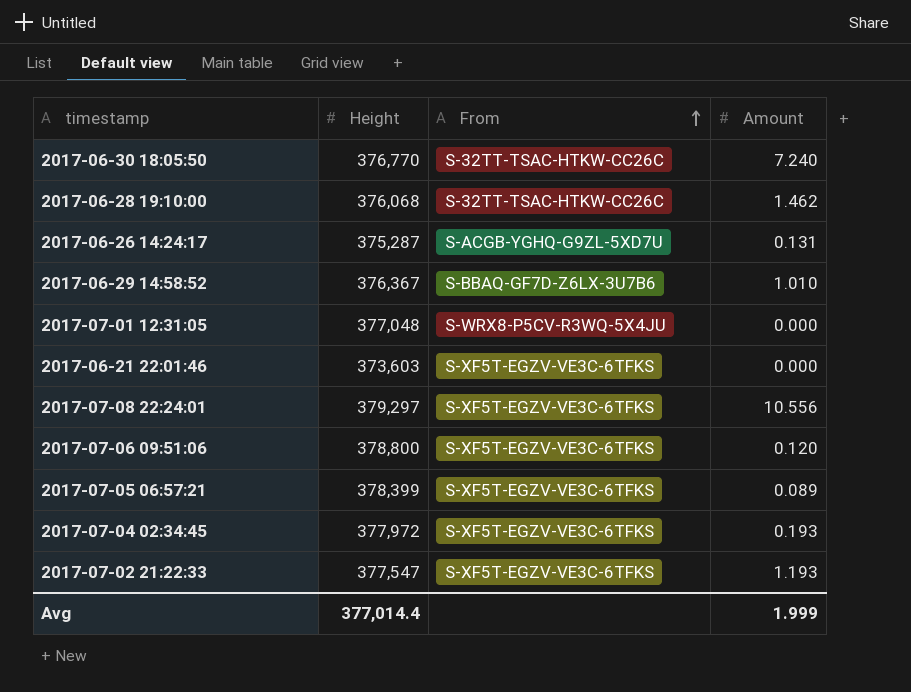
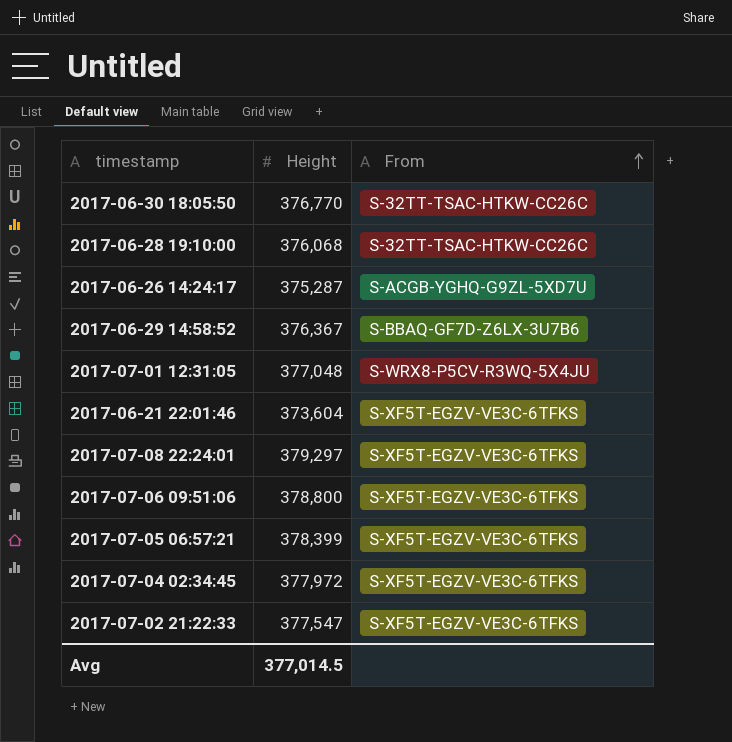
column Amount | position: 4 -> none
2017-06-21 22:01:46 | Height: 373,603 -> 373,604
Avg | Height: 377,014.4 -> 377,014.5

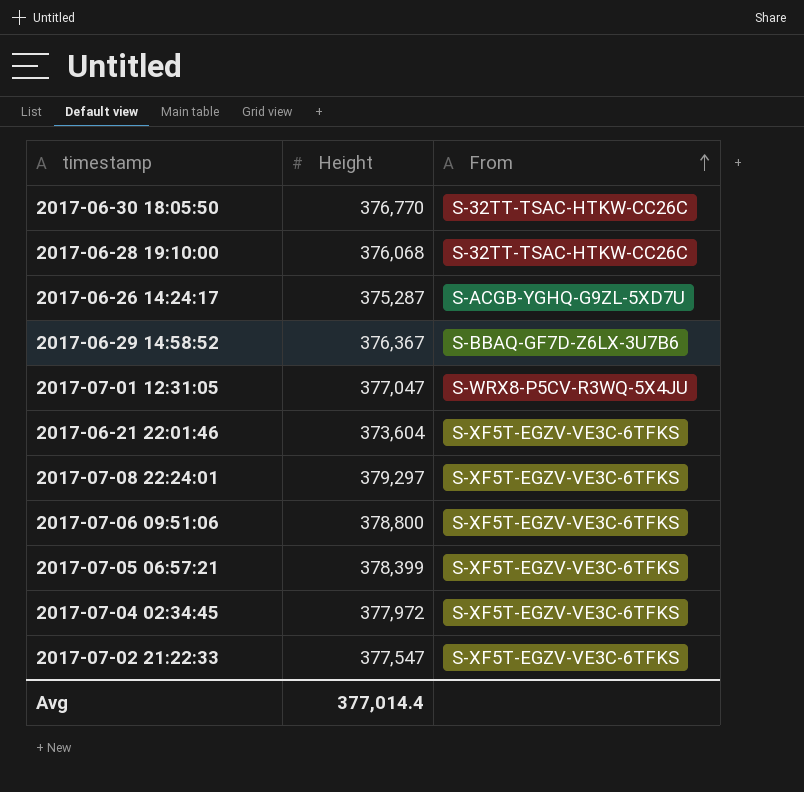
2017-07-01 12:31:05 | Height: 377,048 -> 377,047
Avg | Height: 377,014.5 -> 377,014.4

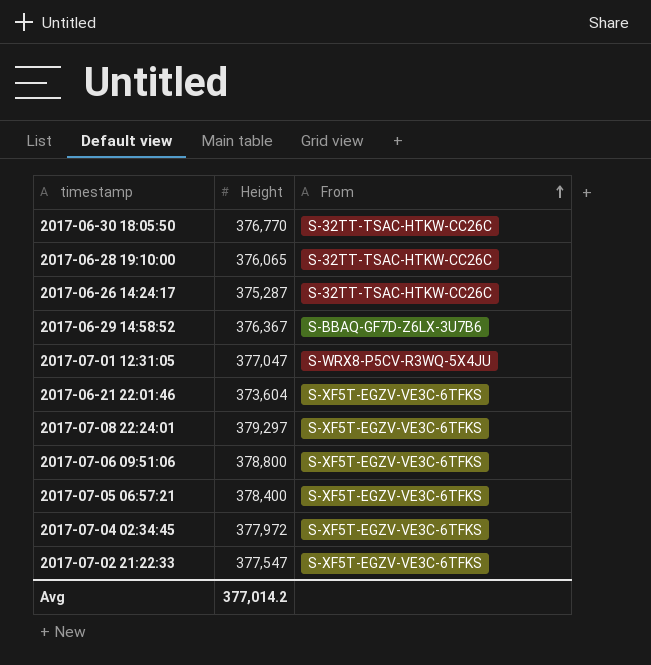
2017-06-28 19:10:00 | Height: 376,068 -> 376,065
2017-06-26 14:24:17 | From: S-ACGB-YGHQ-G9ZL-5XD7U -> S-32TT-TSAC-HTKW-CC26C
2017-07-05 06:57:21 | Height: 378,399 -> 378,400
Avg | Height: 377,014.4 -> 377,014.2

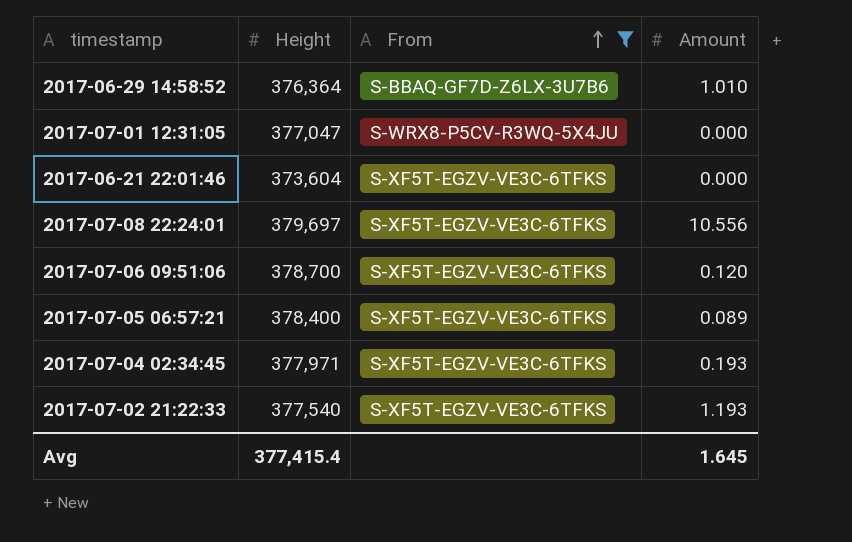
filter: none -> From != S-32TT-TSAC-HTKW-CC26C
column Amount | position: none -> 4
2017-06-29 14:58:52 | Height: 376,367 -> 376,364
2017-07-08 22:24:01 | Height: 379,297 -> 379,697
2017-07-06 09:51:06 | Height: 378,800 -> 378,700
2017-07-04 02:34:45 | Height: 377,972 -> 377,971
2017-07-02 21:22:33 | Height: 377,547 -> 377,540
Avg | Height: 377,014.2 -> 377,415.4

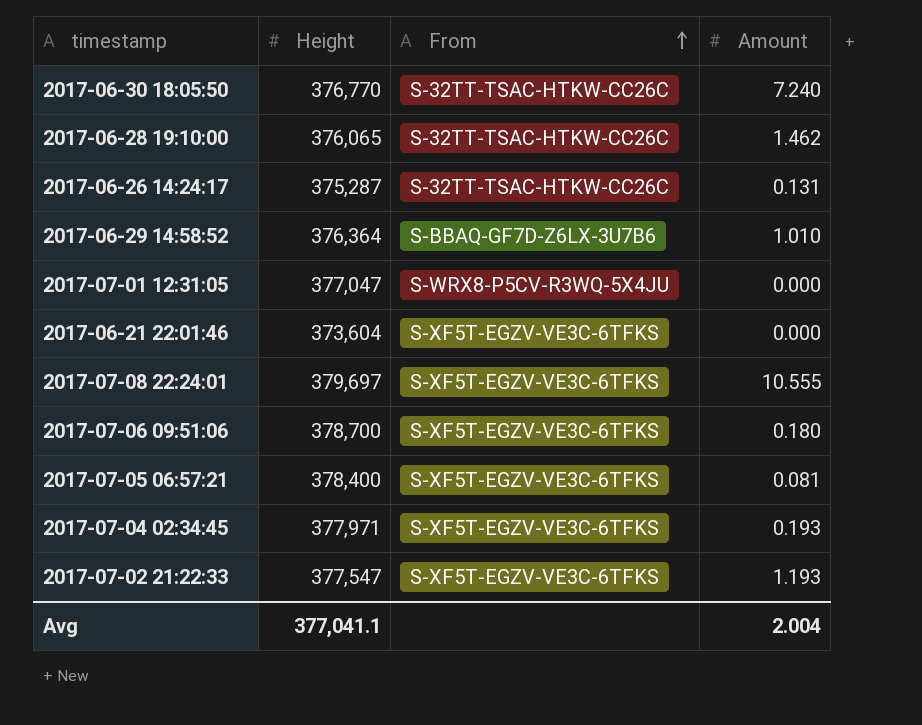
filter: From != S-32TT-TSAC-HTKW-CC26C -> none
2017-07-08 22:24:01 | Amount: 10.556 -> 10.555
2017-07-06 09:51:06 | Amount: 0.120 -> 0.180
2017-07-05 06:57:21 | Amount: 0.089 -> 0.081
2017-07-02 21:22:33 | Height: 377,540 -> 377,547
Avg | Height: 377,415.4 -> 377,041.1
Avg | Amount: 1.645 -> 2.004

